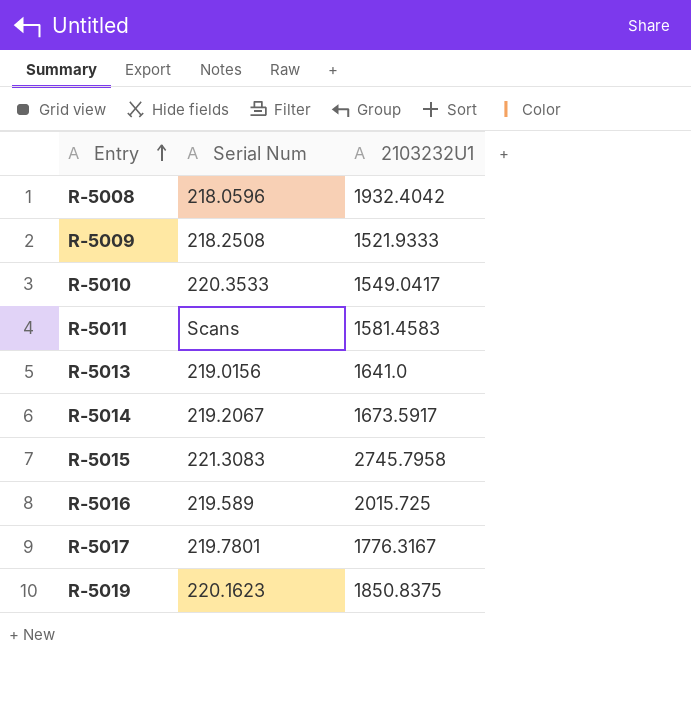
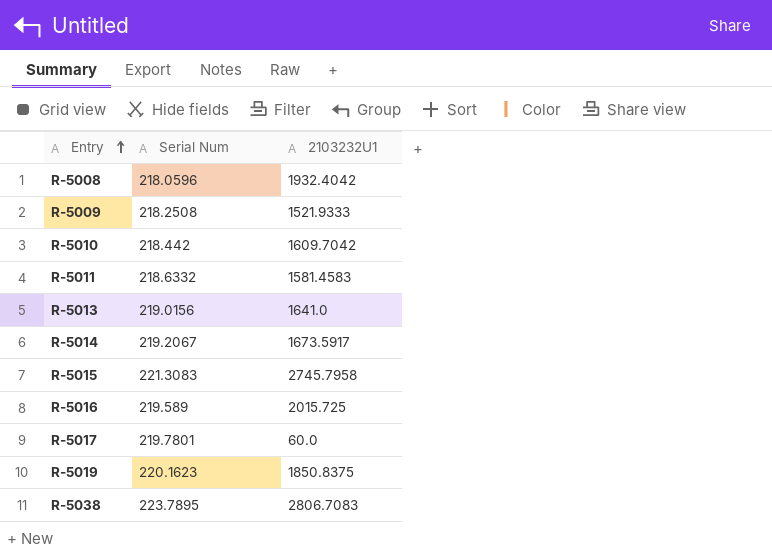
R-5010 | Serial Num: 220.3533 -> 218.442
R-5010 | 2103232U1: 1549.0417 -> 1609.7042
R-5011 | Serial Num: Scans -> 218.6332
R-5017 | 2103232U1: 1776.3167 -> 60.0
row R-5038: none -> 223.7895 | 2806.7083

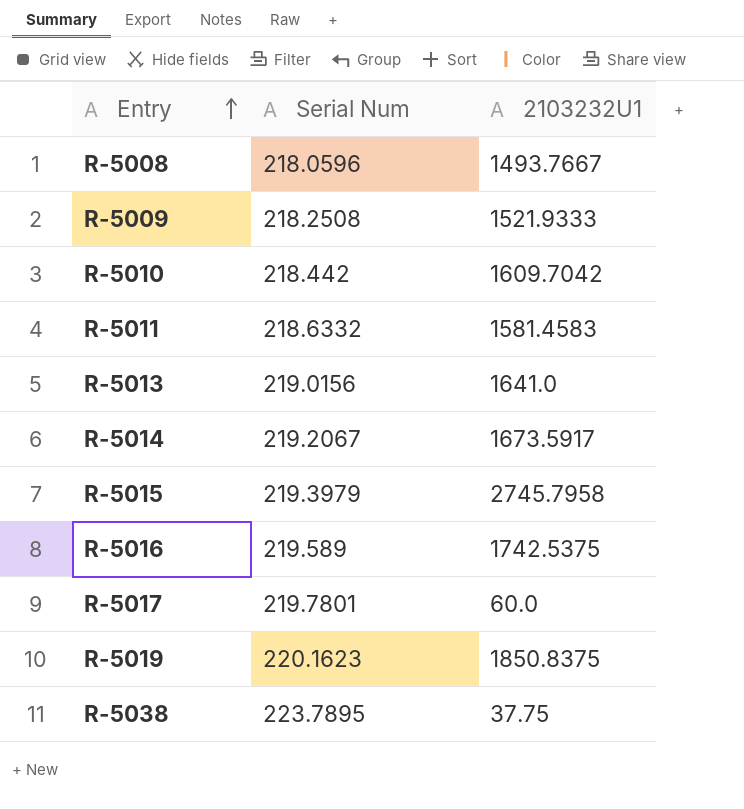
R-5008 | 2103232U1: 1932.4042 -> 1493.7667
R-5015 | Serial Num: 221.3083 -> 219.3979
R-5016 | 2103232U1: 2015.725 -> 1742.5375
R-5038 | 2103232U1: 2806.7083 -> 37.75

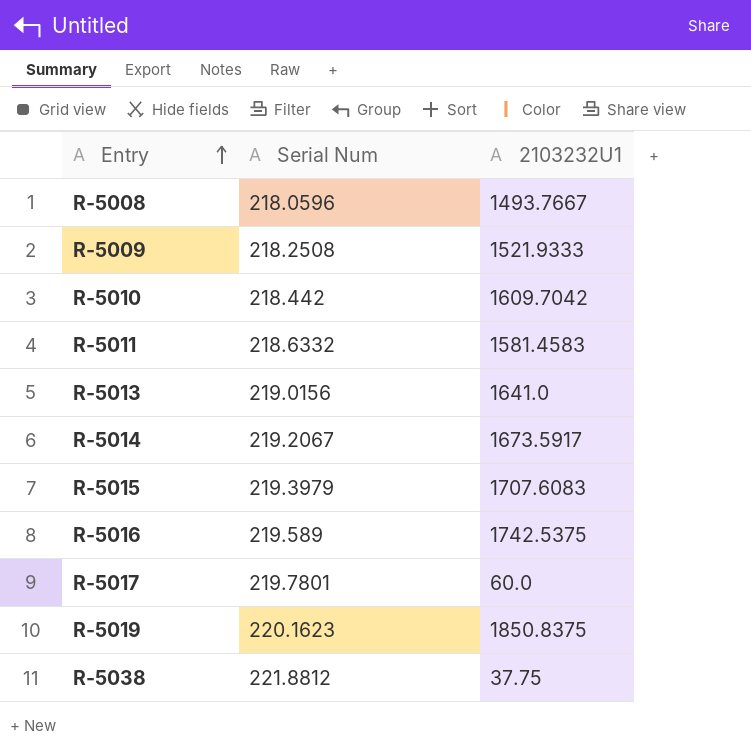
R-5015 | 2103232U1: 2745.7958 -> 1707.6083
R-5038 | Serial Num: 223.7895 -> 221.8812

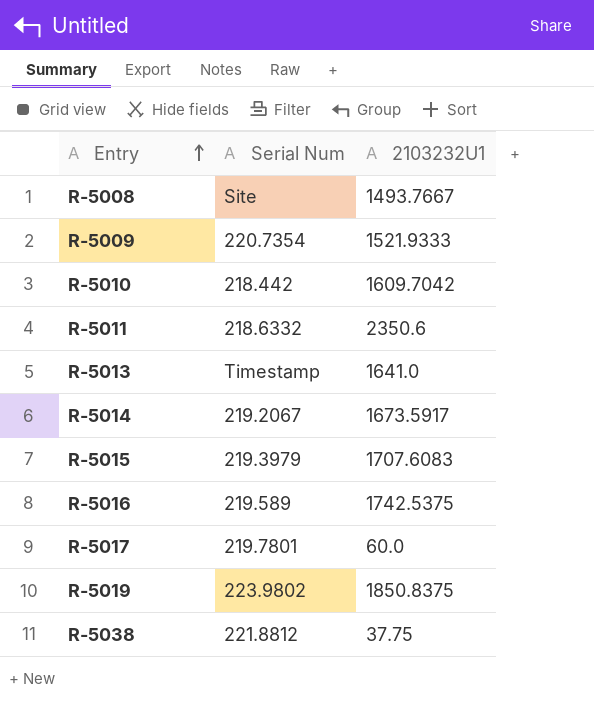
R-5008 | Serial Num: 218.0596 -> Site
R-5009 | Serial Num: 218.2508 -> 220.7354
R-5011 | 2103232U1: 1581.4583 -> 2350.6
R-5013 | Serial Num: 219.0156 -> Timestamp
R-5019 | Serial Num: 220.1623 -> 223.9802

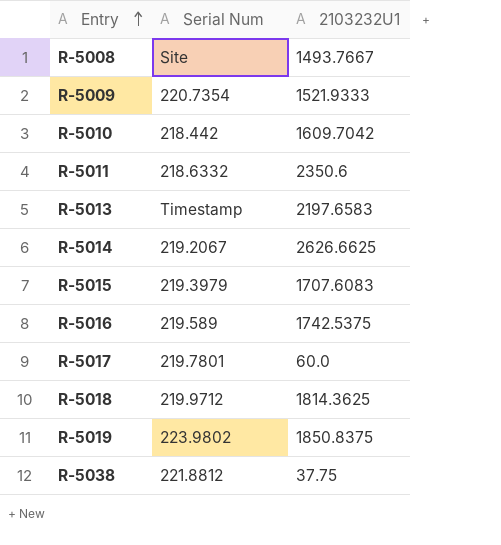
R-5013 | 2103232U1: 1641.0 -> 2197.6583
R-5014 | 2103232U1: 1673.5917 -> 2626.6625
row R-5018: none -> 219.9712 | 1814.3625

